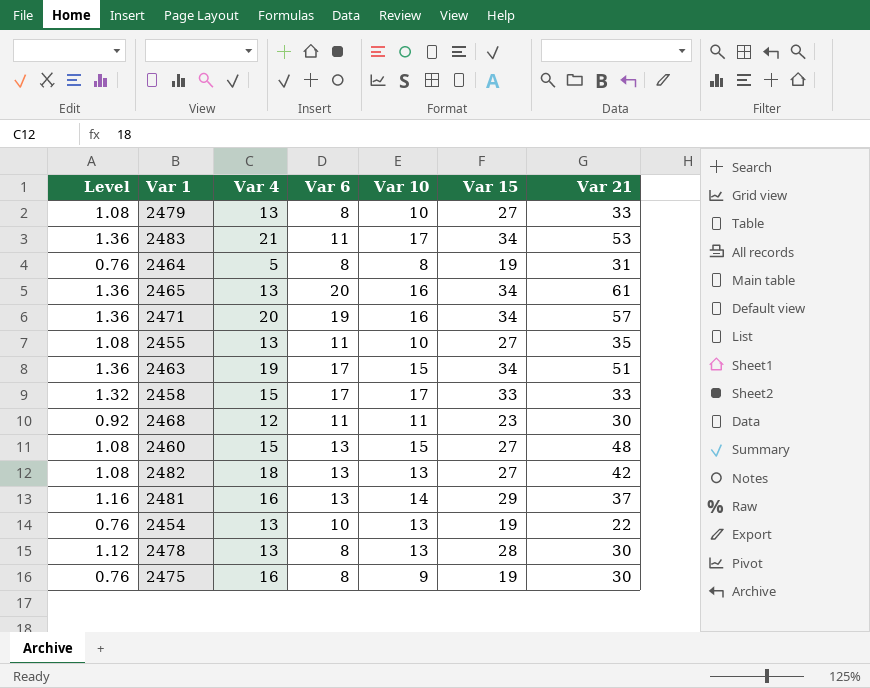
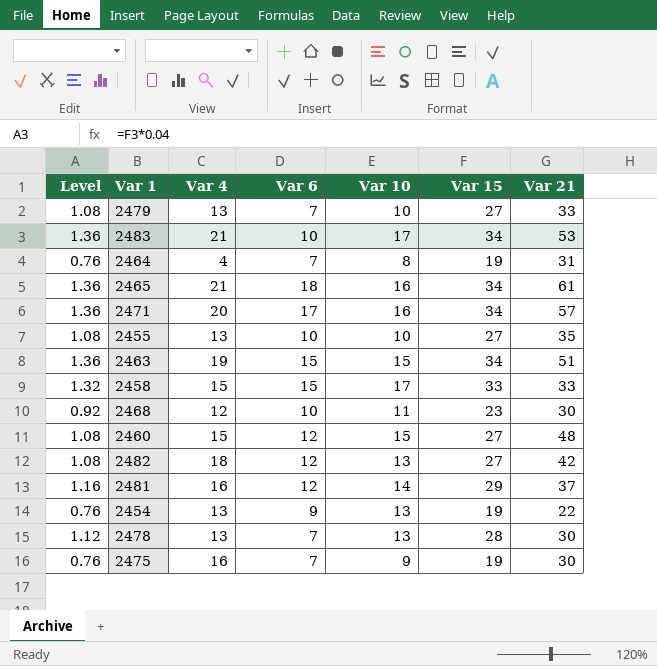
2479 | Var 6: 8 -> 7
2483 | Var 6: 11 -> 10
2464 | Var 4: 5 -> 4
2464 | Var 6: 8 -> 7
2465 | Var 4: 13 -> 21
2465 | Var 6: 20 -> 18
2471 | Var 6: 19 -> 17
2455 | Var 6: 11 -> 10
2463 | Var 6: 17 -> 15
2458 | Var 6: 17 -> 15
2468 | Var 6: 11 -> 10
2460 | Var 6: 13 -> 12
2482 | Var 6: 13 -> 12
2481 | Var 6: 13 -> 12
2454 | Var 6: 10 -> 9
2478 | Var 6: 8 -> 7
2475 | Var 6: 8 -> 7

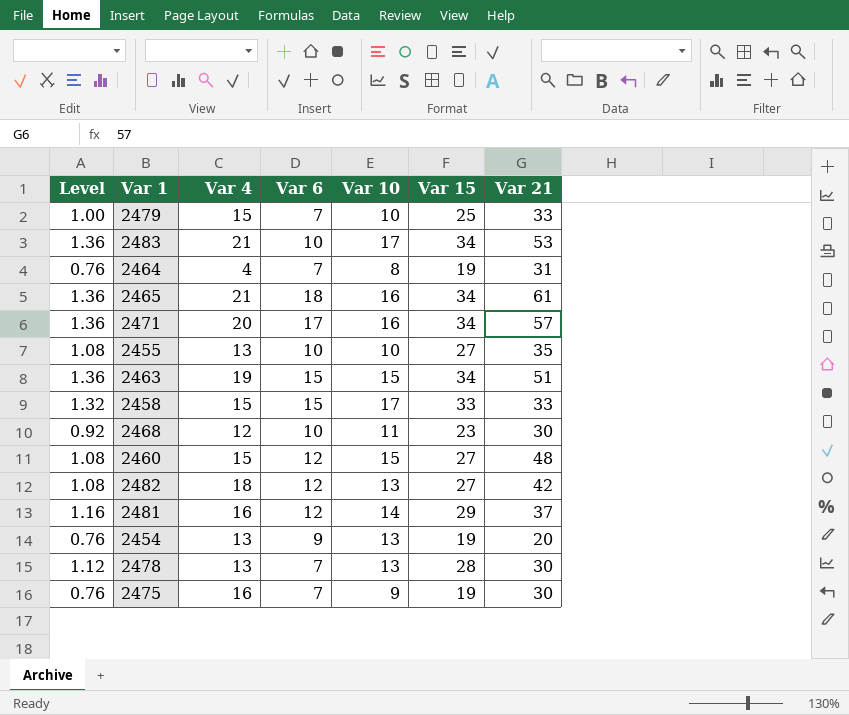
2479 | Level: 1.08 -> 1.00
2479 | Var 4: 13 -> 15
2479 | Var 15: 27 -> 25
2454 | Var 21: 22 -> 20

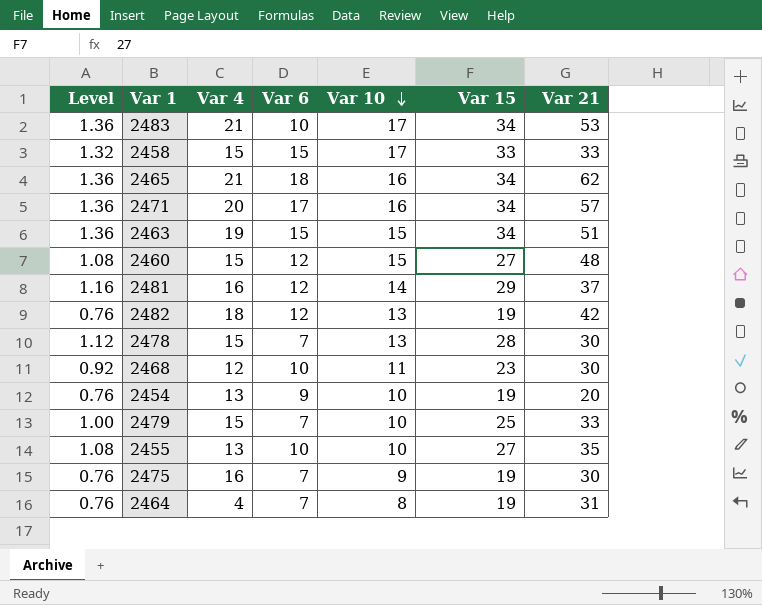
row order: none -> Var 10 descending
2465 | Var 21: 61 -> 62
2482 | Level: 1.08 -> 0.76
2482 | Var 15: 27 -> 19
2478 | Var 4: 13 -> 15
2454 | Var 10: 13 -> 10

